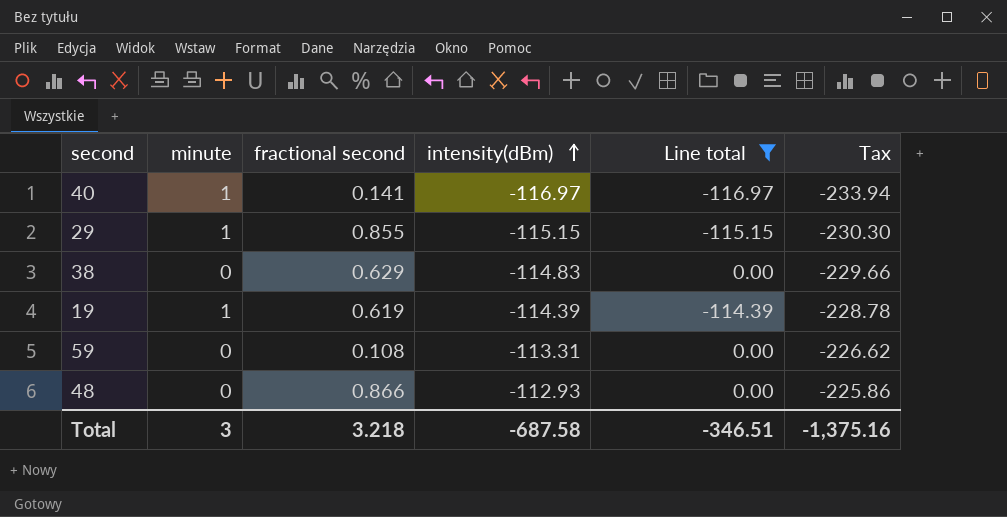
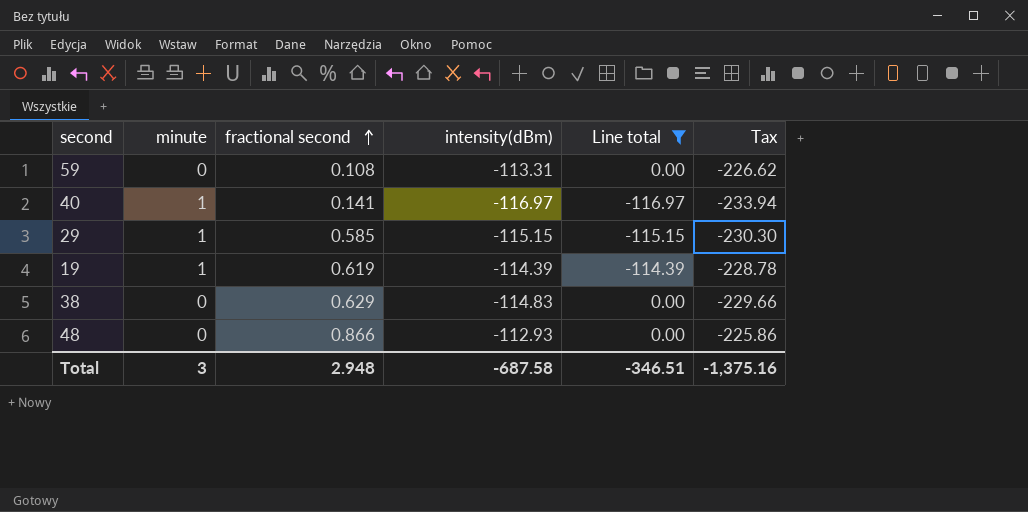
row order: intensity(dBm) ascending -> fractional second ascending
29 | fractional second: 0.855 -> 0.585
Total | fractional second: 3.218 -> 2.948

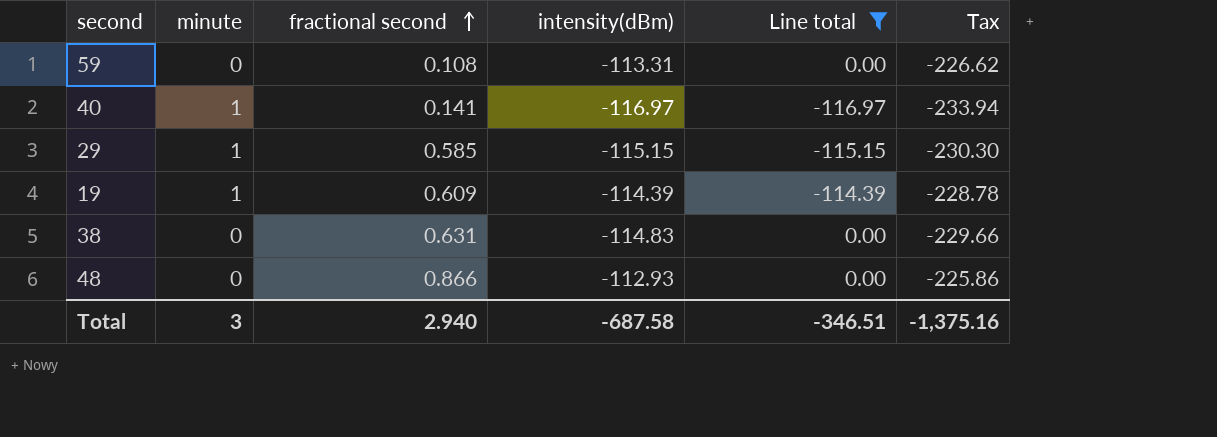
19 | fractional second: 0.619 -> 0.609
38 | fractional second: 0.629 -> 0.631
Total | fractional second: 2.948 -> 2.940

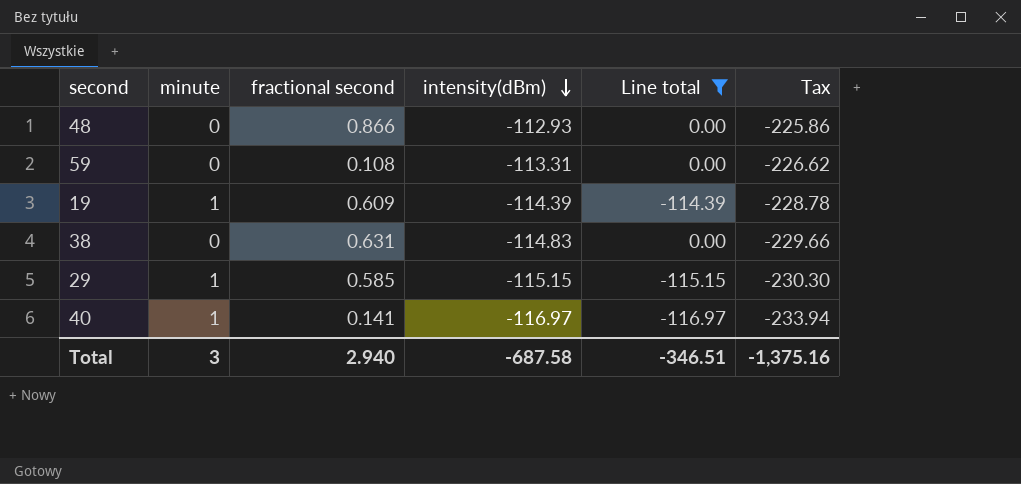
row order: fractional second ascending -> intensity(dBm) descending

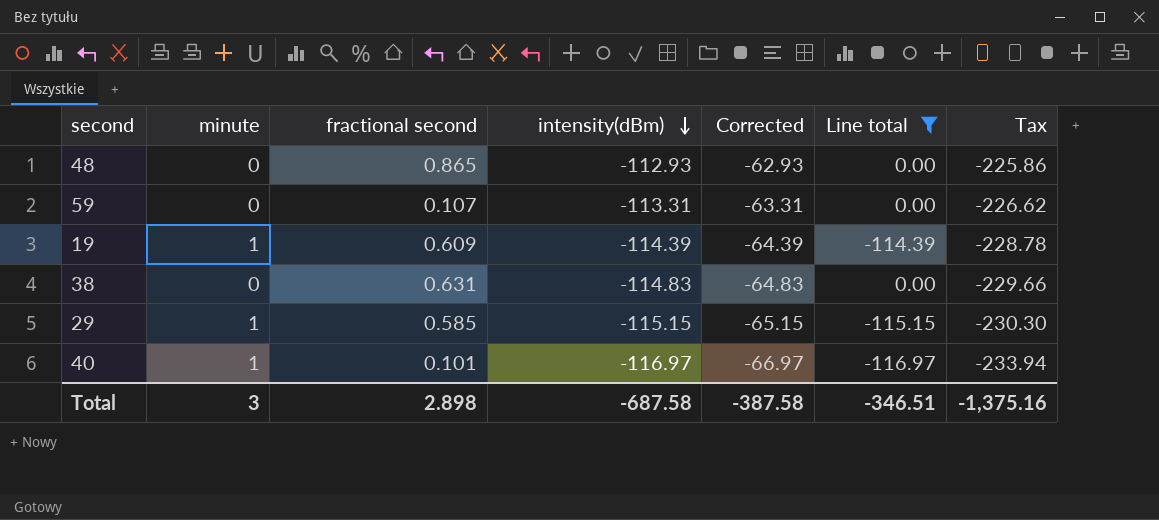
column Corrected | formula: none -> [intensity(dBm)] + 50
48 | fractional second: 0.866 -> 0.865
59 | fractional second: 0.108 -> 0.107
40 | fractional second: 0.141 -> 0.101
Total | fractional second: 2.940 -> 2.898

